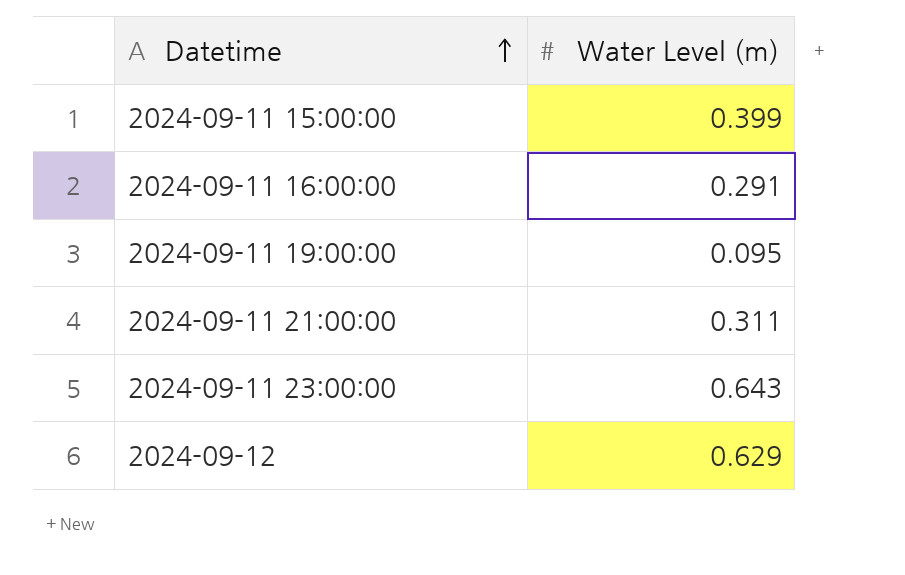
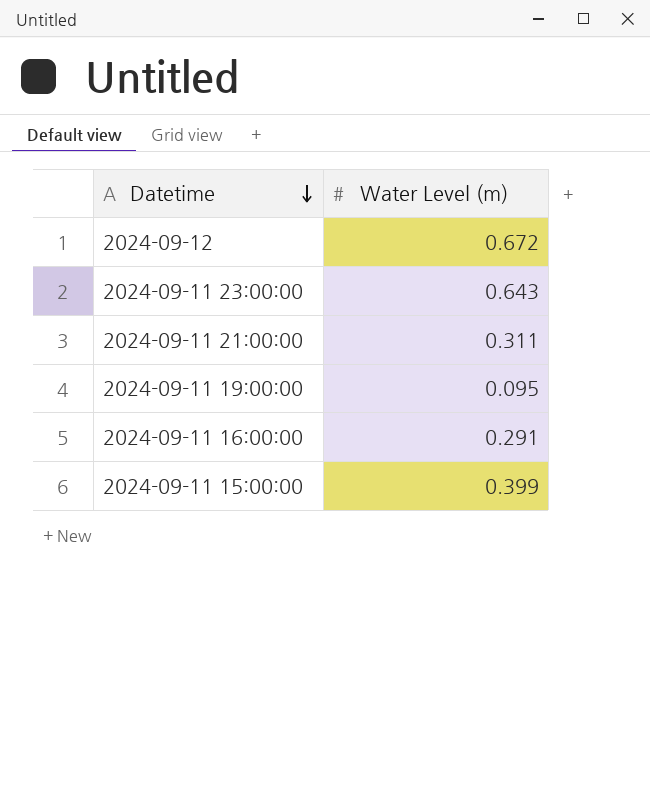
row order: Datetime ascending -> Datetime descending
2024-09-12 | Water Level (m): 0.629 -> 0.672

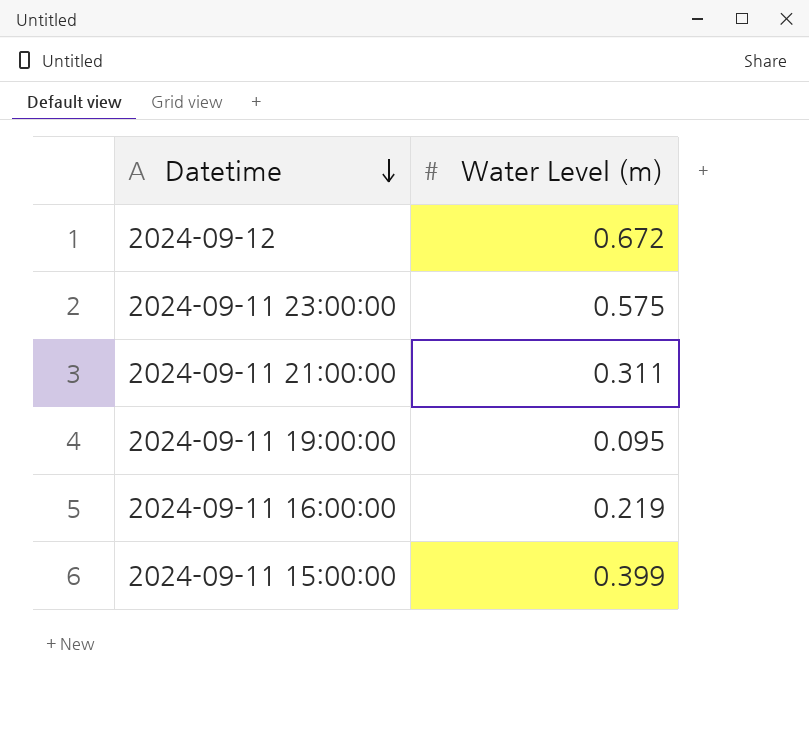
2024-09-11 23:00:00 | Water Level (m): 0.643 -> 0.575
2024-09-11 16:00:00 | Water Level (m): 0.291 -> 0.219

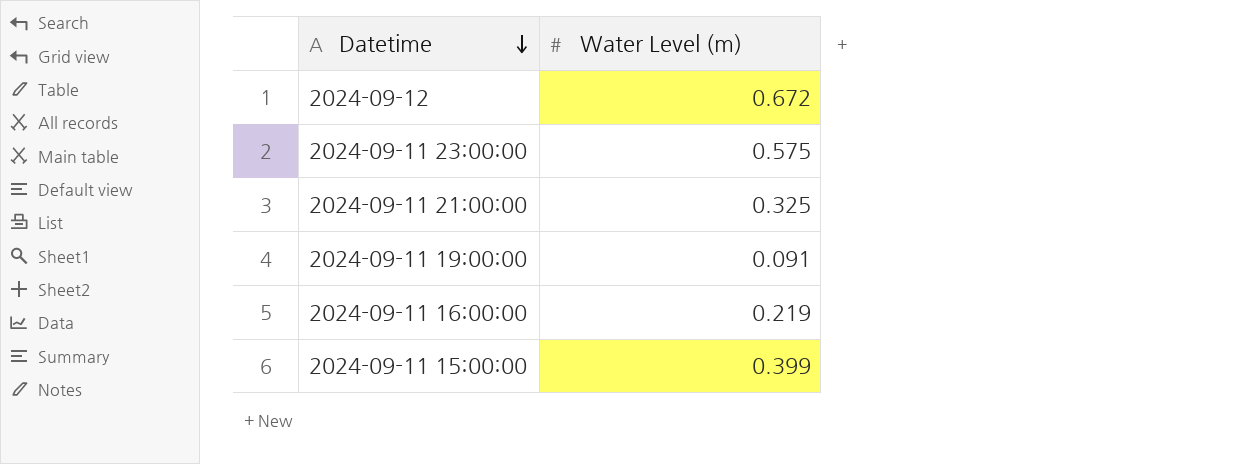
2024-09-11 21:00:00 | Water Level (m): 0.311 -> 0.325
2024-09-11 19:00:00 | Water Level (m): 0.095 -> 0.091

